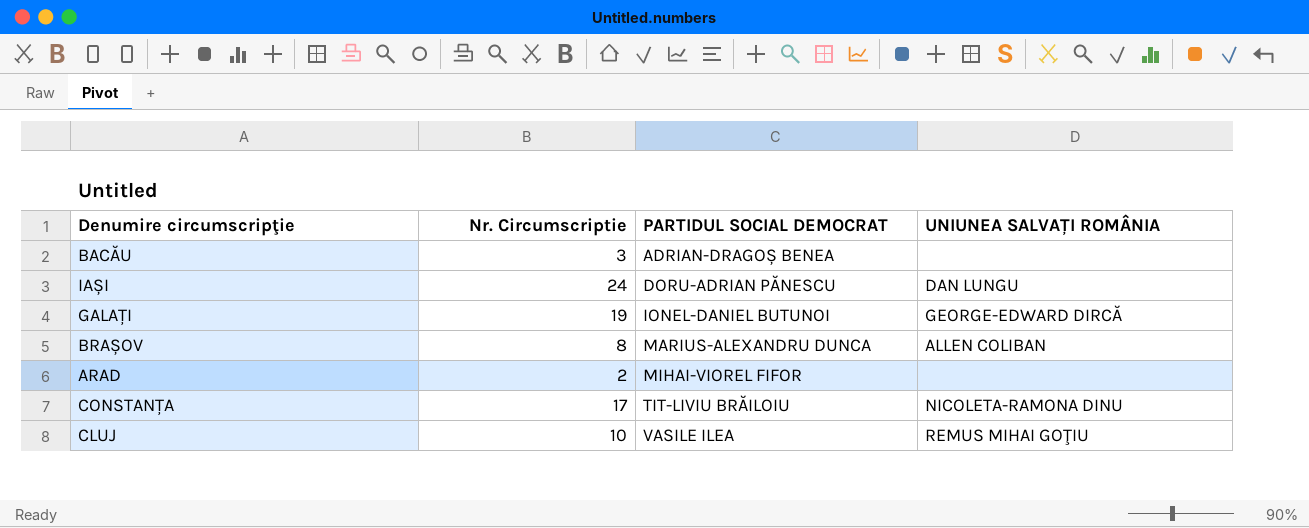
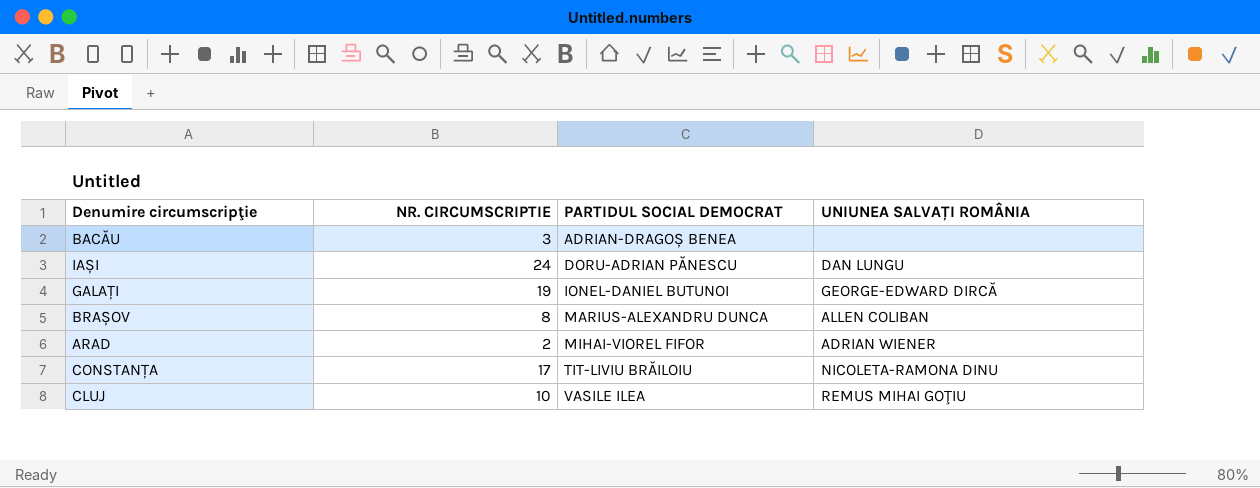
column name: Nr. Circumscriptie -> NR. CIRCUMSCRIPTIE
ARAD | UNIUNEA SALVAȚI ROMÂNIA: none -> ADRIAN WIENER

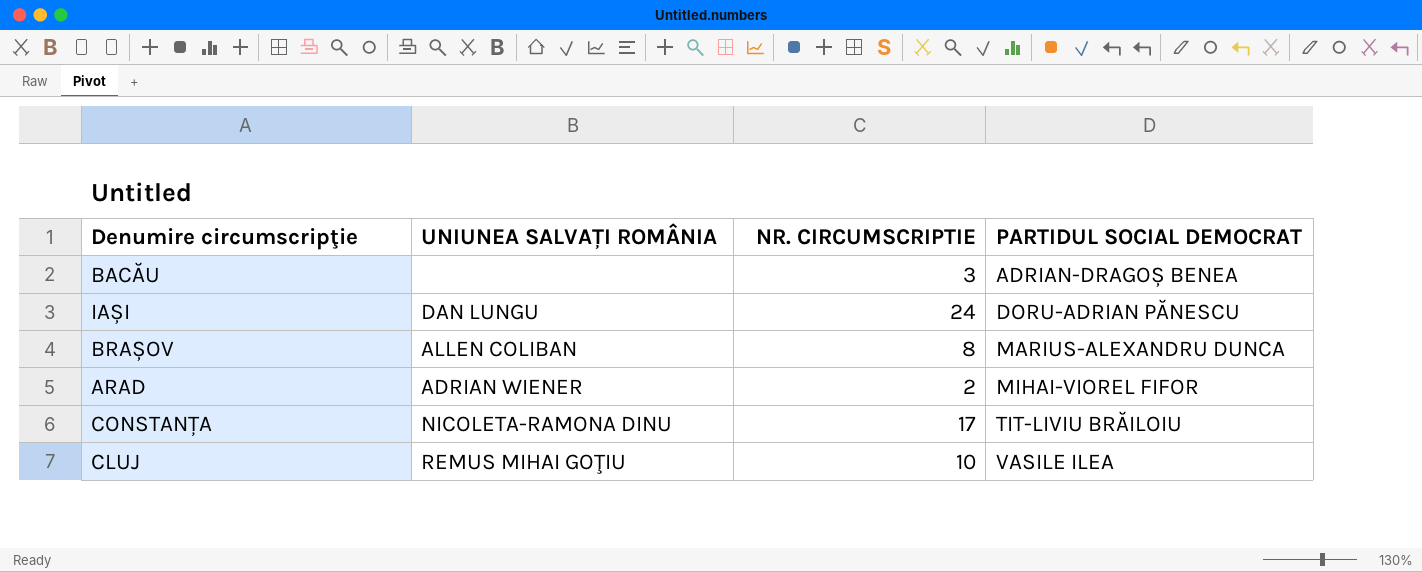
column UNIUNEA SALVAȚI ROMÂNIA | position: 4 -> 2
row GALAȚI: 19 | IONEL-DANIEL BUTUNOI | GEORGE-EDWARD DIRCĂ -> none

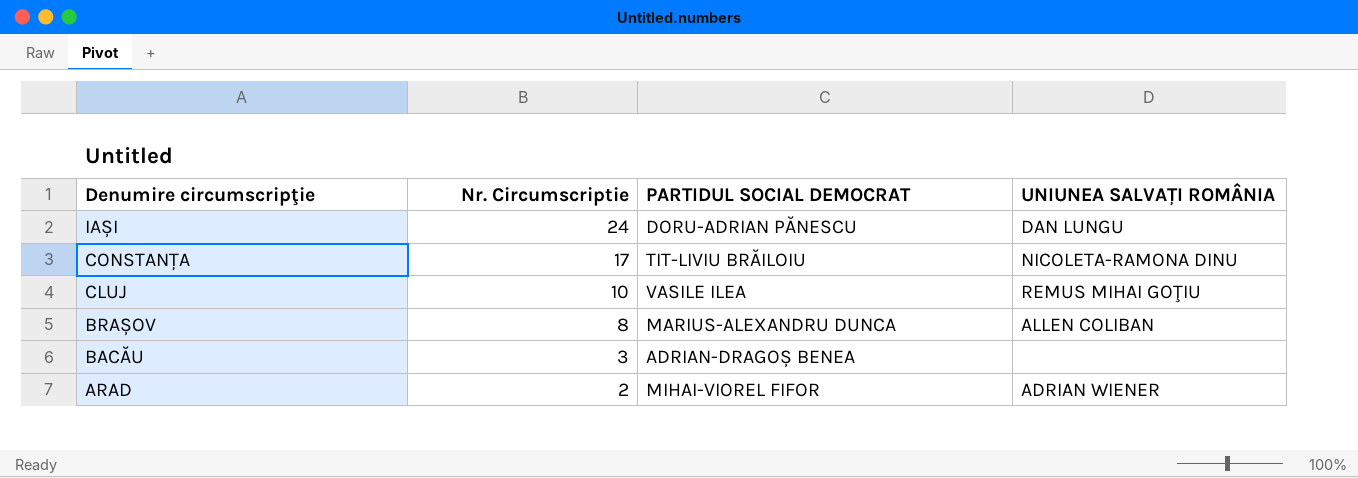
row order: PARTIDUL SOCIAL DEMOCRAT ascending -> Denumire circumscripţie descending
column name: NR. CIRCUMSCRIPTIE -> Nr. Circumscriptie
column UNIUNEA SALVAȚI ROMÂNIA | position: 2 -> 4

